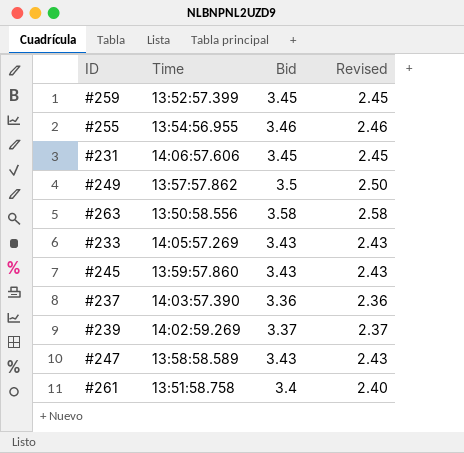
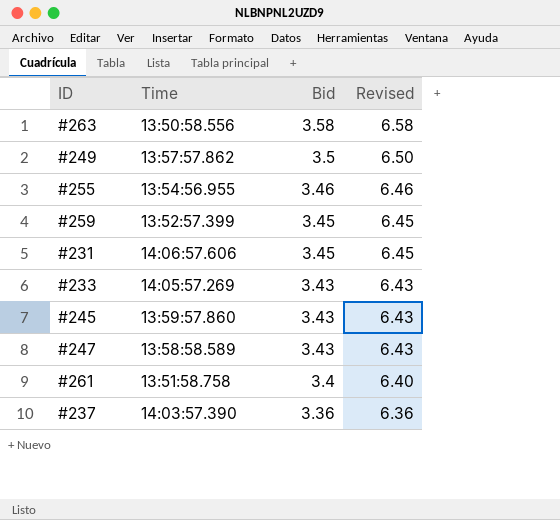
row order: none -> Bid descending
column Revised | formula: [Bid] - 1 -> [Bid] + 3
row #239: 14:02:59.269 | 3.37 | 2.37 -> none

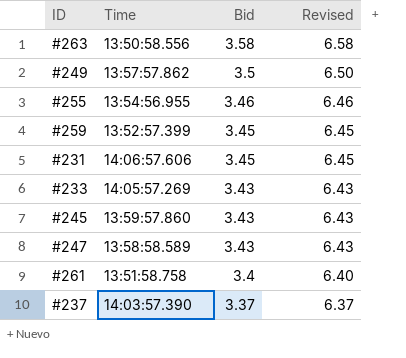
#237 | Bid: 3.36 -> 3.37
#237 | Revised: 6.36 -> 6.37

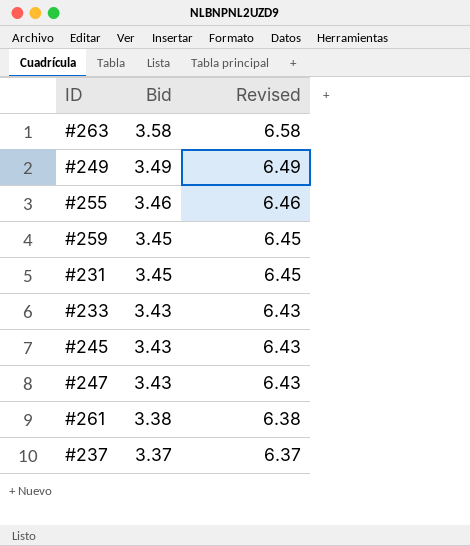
column Time | position: 2 -> none
#249 | Bid: 3.5 -> 3.49
#249 | Revised: 6.50 -> 6.49
#261 | Bid: 3.4 -> 3.38
#261 | Revised: 6.40 -> 6.38

